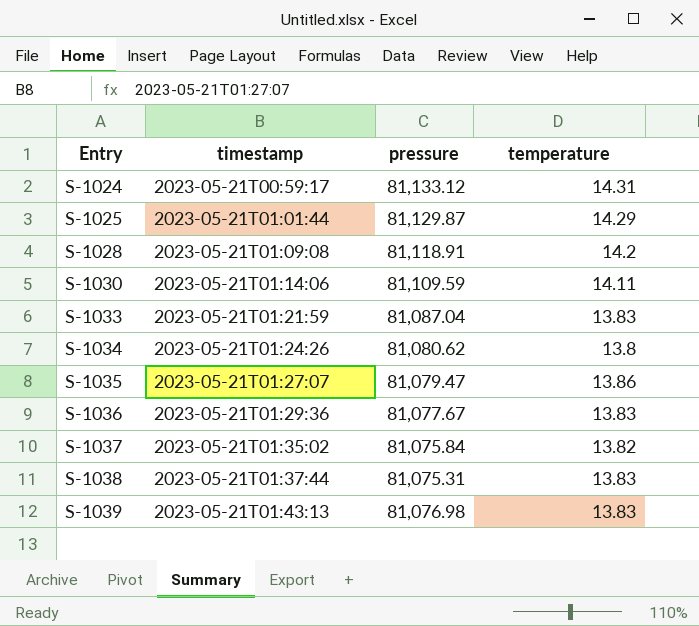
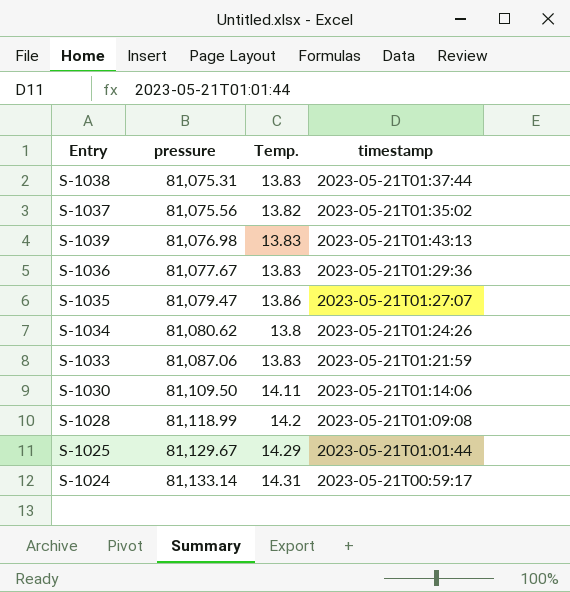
row order: Entry ascending -> pressure ascending
column name: temperature -> Temp.
column timestamp | position: 2 -> 4
S-1037 | pressure: 81,075.84 -> 81,075.56
S-1033 | pressure: 81,087.04 -> 81,087.06
S-1030 | pressure: 81,109.59 -> 81,109.50
S-1028 | pressure: 81,118.91 -> 81,118.99
S-1025 | pressure: 81,129.87 -> 81,129.67
S-1024 | pressure: 81,133.12 -> 81,133.14

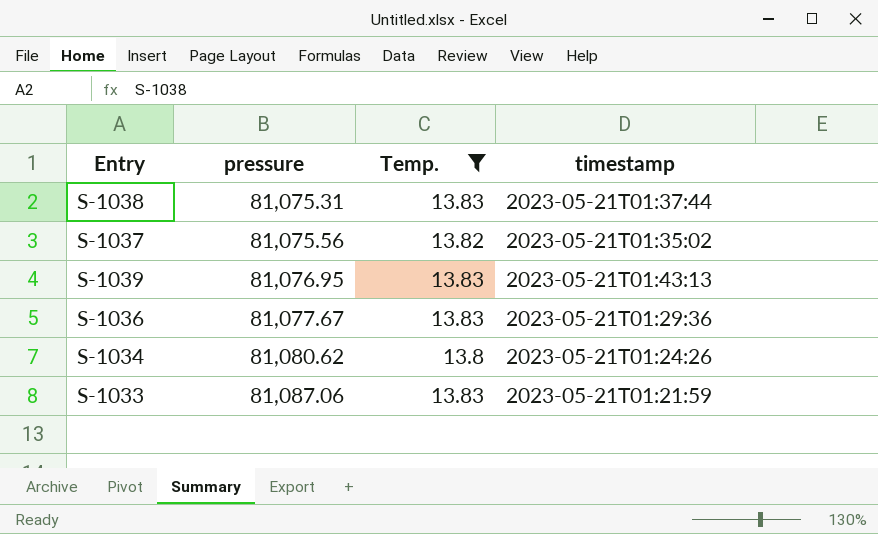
filter: none -> Temp. <= 13.83
S-1039 | pressure: 81,076.98 -> 81,076.95

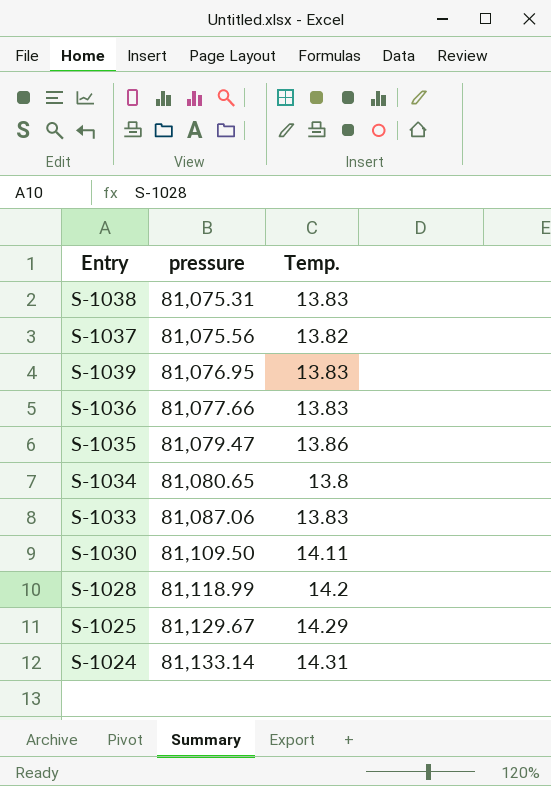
filter: Temp. <= 13.83 -> none
column timestamp | position: 4 -> none
S-1036 | pressure: 81,077.67 -> 81,077.66
S-1034 | pressure: 81,080.62 -> 81,080.65

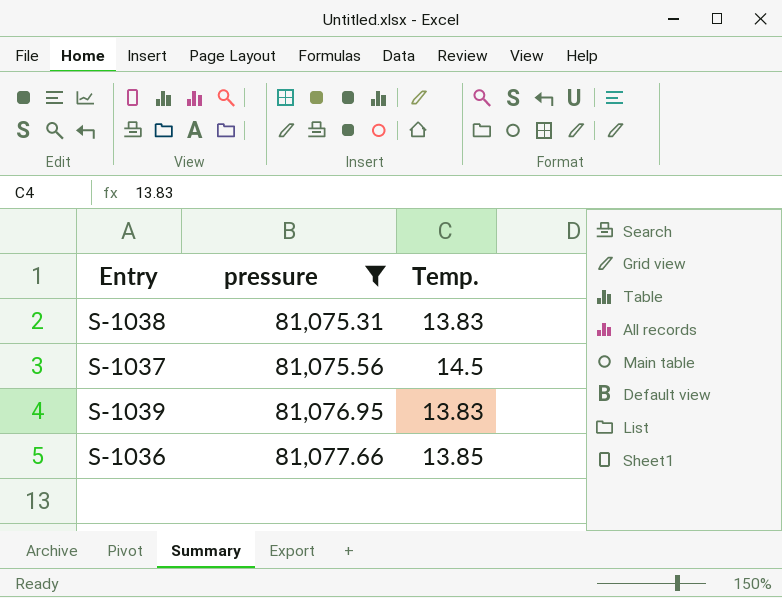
filter: none -> pressure <= 81,077.66
S-1037 | Temp.: 13.82 -> 14.5
S-1036 | Temp.: 13.83 -> 13.85

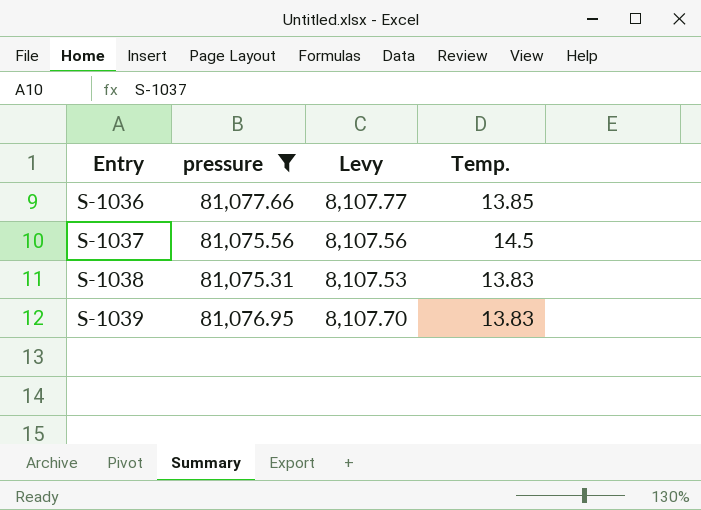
row order: pressure ascending -> Entry ascending
column Levy | formula: none -> [pressure] * 0.1

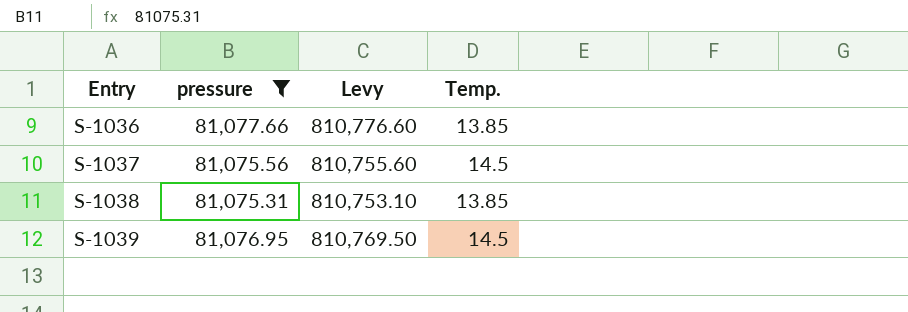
column Levy | formula: [pressure] * 0.1 -> [pressure] * 10
S-1038 | Temp.: 13.83 -> 13.85
S-1039 | Temp.: 13.83 -> 14.5

